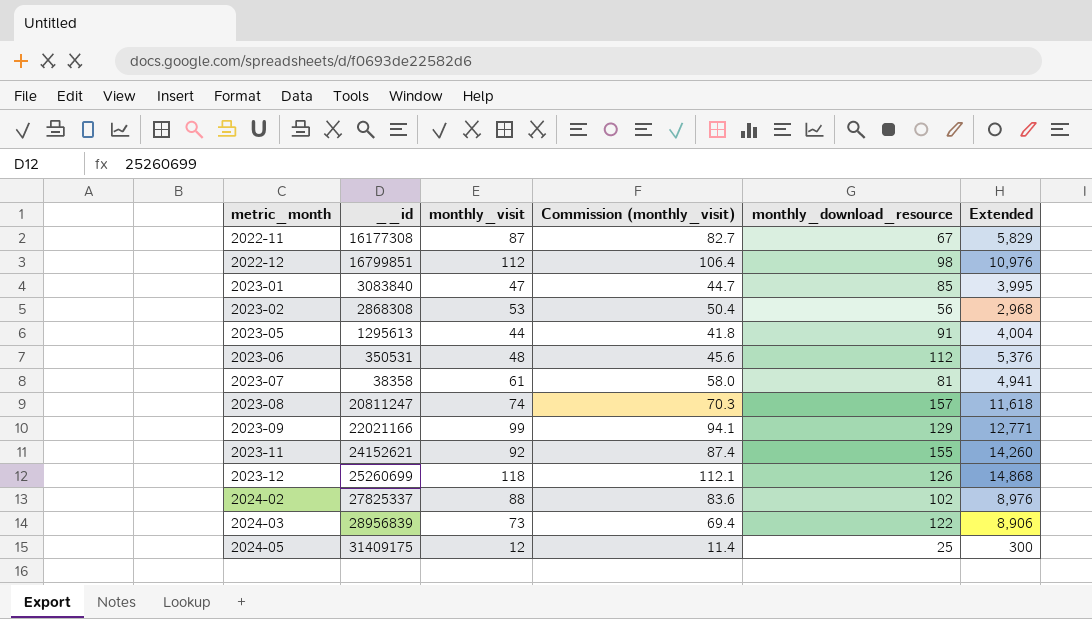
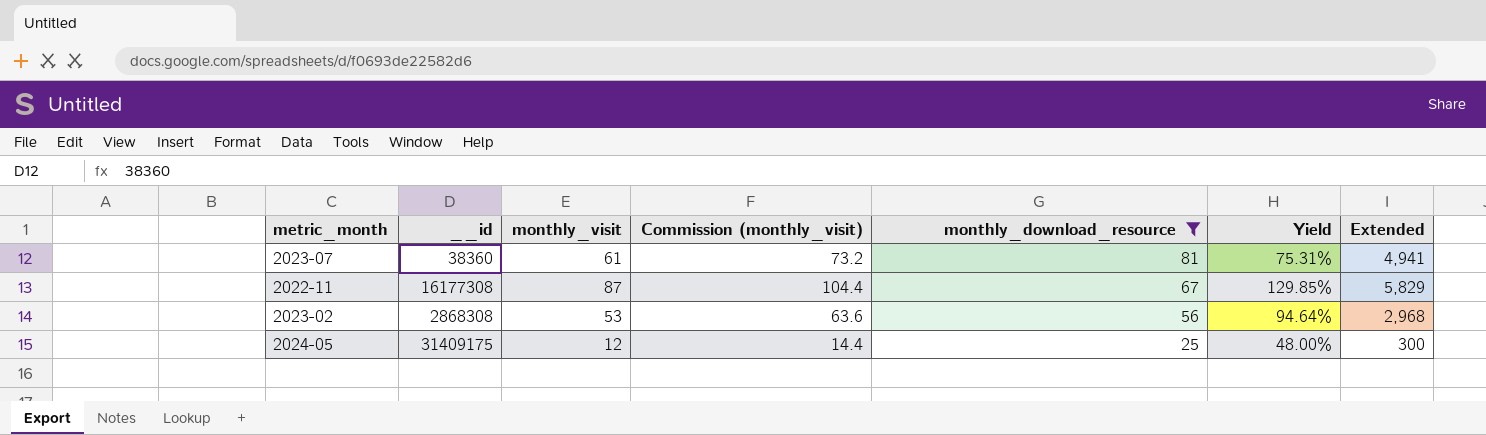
filter: none -> monthly_download_resource <= 81
row order: metric_month ascending -> monthly_download_resource descending
column Commission (monthly_visit) | formula: [monthly_visit] * 0.95 -> [monthly_visit] * 1.2
column Yield | formula: none -> [monthly_visit] / [monthly_download_resource]
2023-07 | __id: 38358 -> 38360

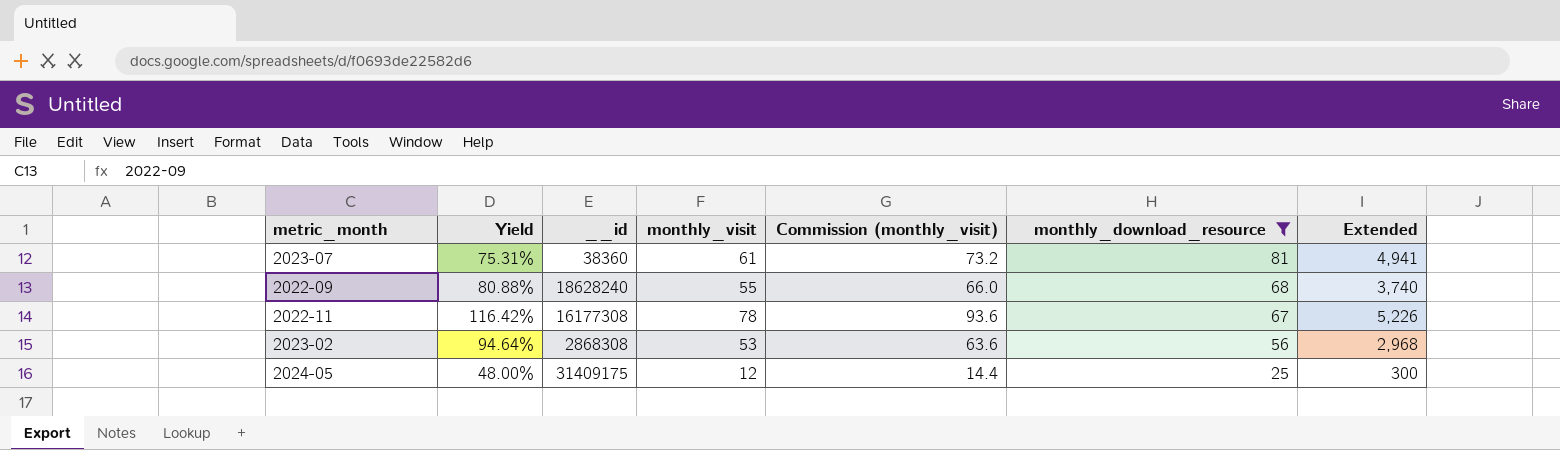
column Yield | position: 6 -> 2
row 2022-09: none -> 80.88% | 18628240 | 55 | 66.0 | 68 | 3,740
2022-11 | Yield: 129.85% -> 116.42%
2022-11 | monthly_visit: 87 -> 78
2022-11 | Commission (monthly_visit): 104.4 -> 93.6
2022-11 | Extended: 5,829 -> 5,226

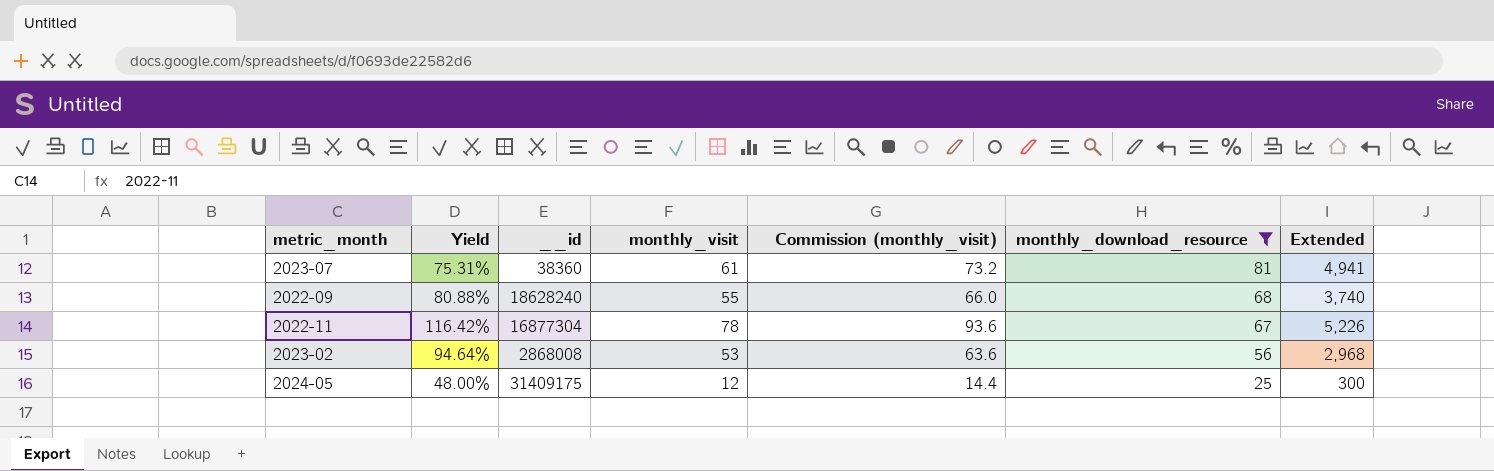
2022-11 | __id: 16177308 -> 16877304
2023-02 | __id: 2868308 -> 2868008

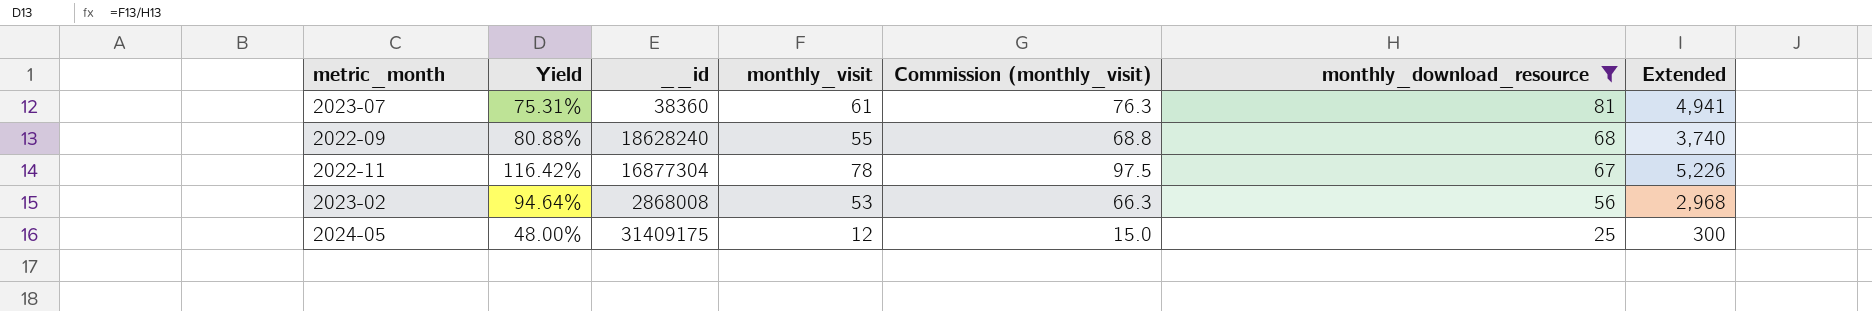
column Commission (monthly_visit) | formula: [monthly_visit] * 1.2 -> [monthly_visit] * 1.25

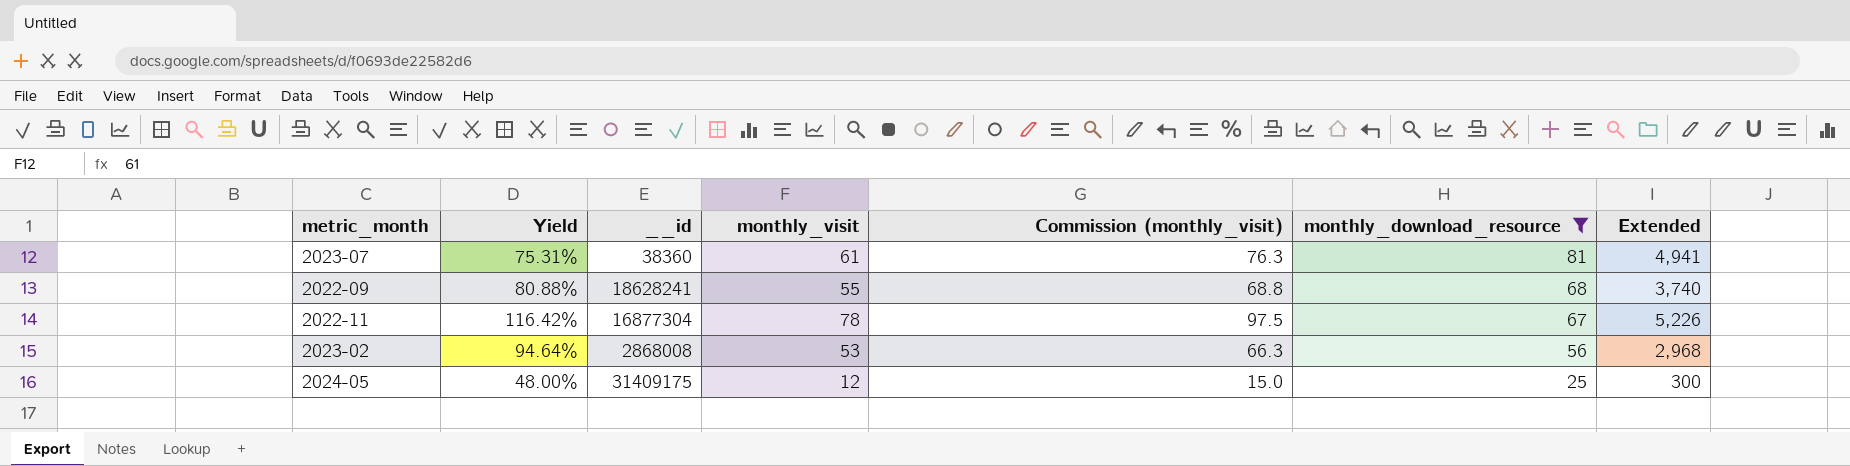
2022-09 | __id: 18628240 -> 18628241

